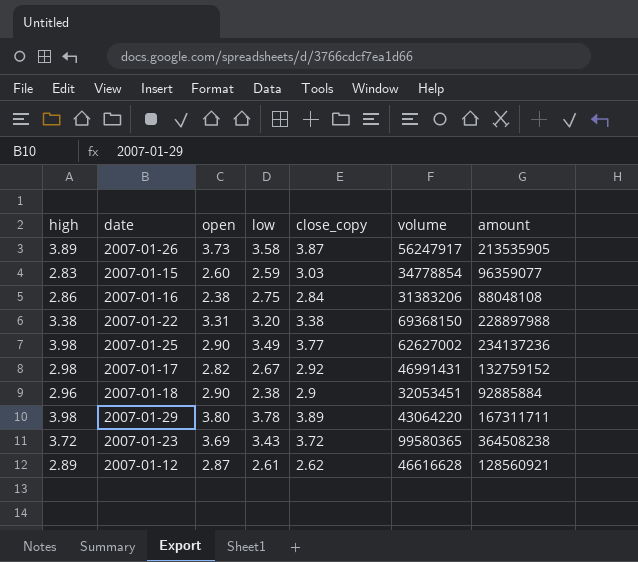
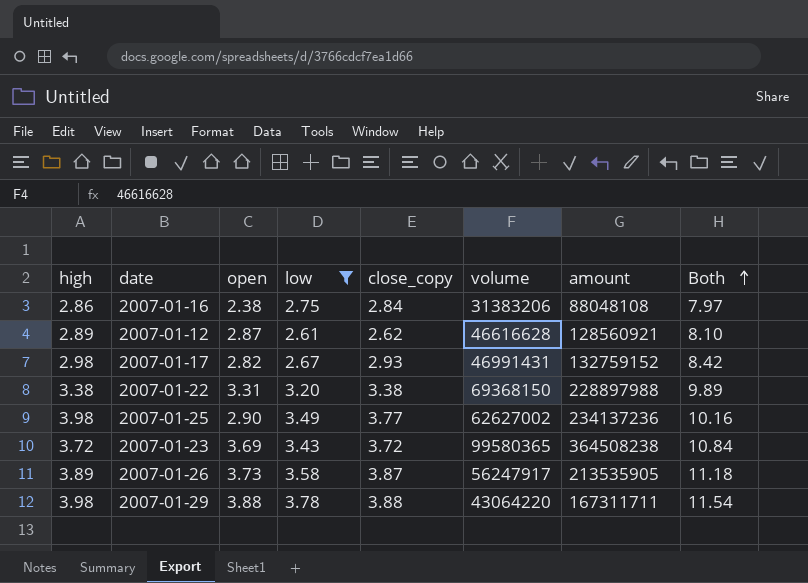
filter: none -> low >= 2.61
row order: none -> Both ascending
column Both | formula: none -> [open] + [low] + [close_copy]
2007-01-17 | close_copy: 2.92 -> 2.93
2007-01-29 | open: 3.80 -> 3.88
2007-01-29 | close_copy: 3.89 -> 3.88

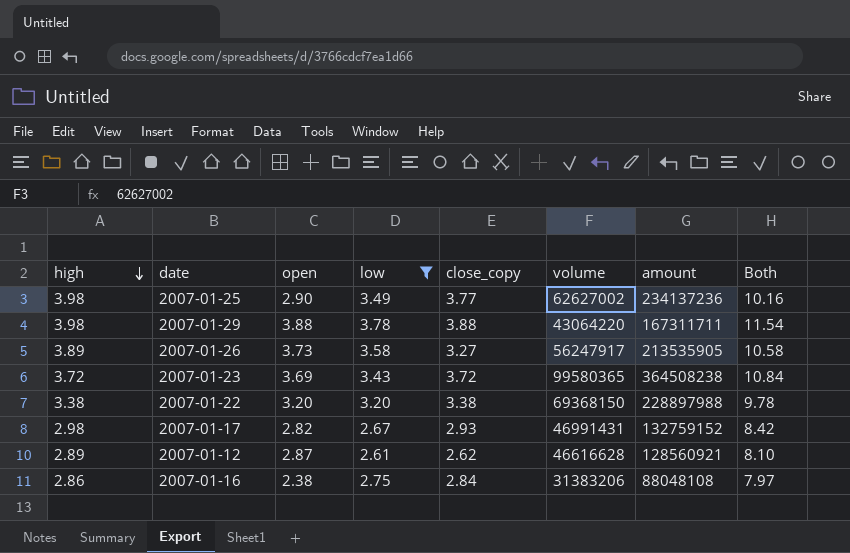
row order: Both ascending -> high descending
2007-01-26 | close_copy: 3.87 -> 3.27
2007-01-26 | Both: 11.18 -> 10.58
2007-01-22 | open: 3.31 -> 3.20
2007-01-22 | Both: 9.89 -> 9.78

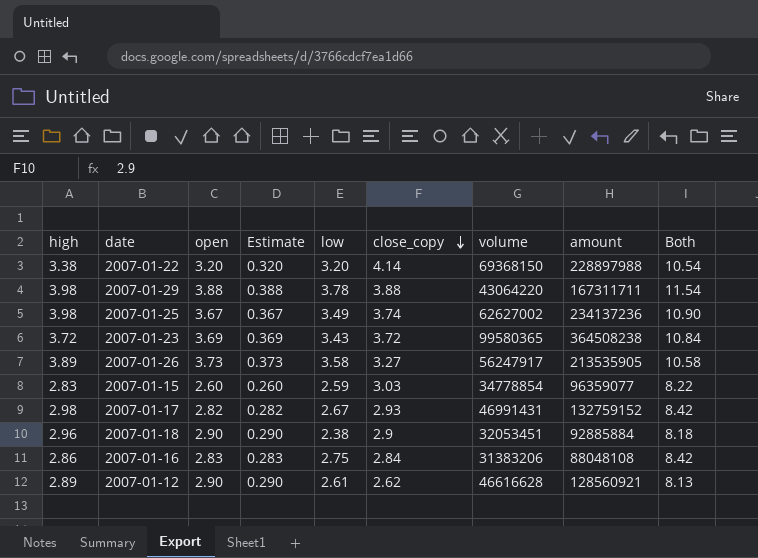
filter: low >= 2.61 -> none
row order: high descending -> close_copy descending
column Estimate | formula: none -> [open] * 0.1
2007-01-22 | close_copy: 3.38 -> 4.14
2007-01-22 | Both: 9.78 -> 10.54
2007-01-25 | open: 2.90 -> 3.67
2007-01-25 | close_copy: 3.77 -> 3.74
2007-01-25 | Both: 10.16 -> 10.90
2007-01-16 | open: 2.38 -> 2.83
2007-01-16 | Both: 7.97 -> 8.42
2007-01-12 | open: 2.87 -> 2.90
2007-01-12 | Both: 8.10 -> 8.13

